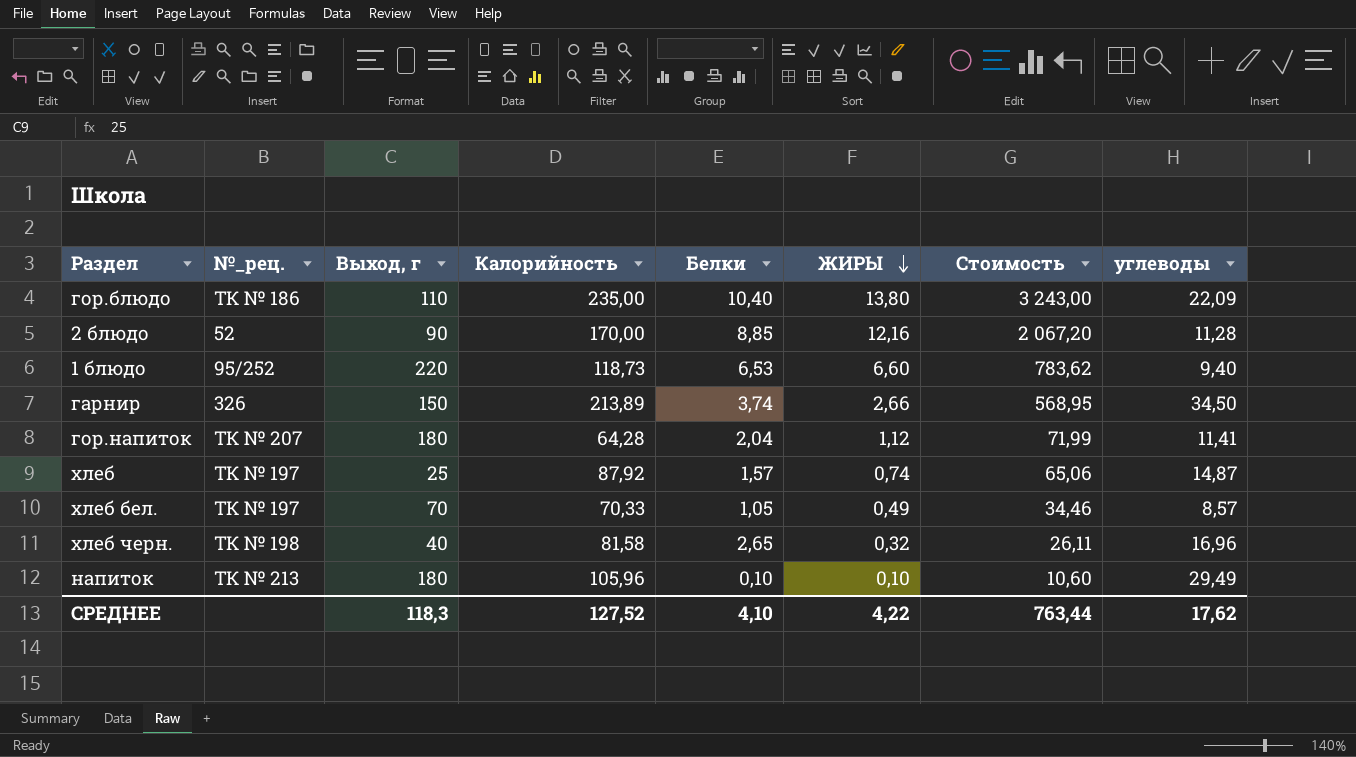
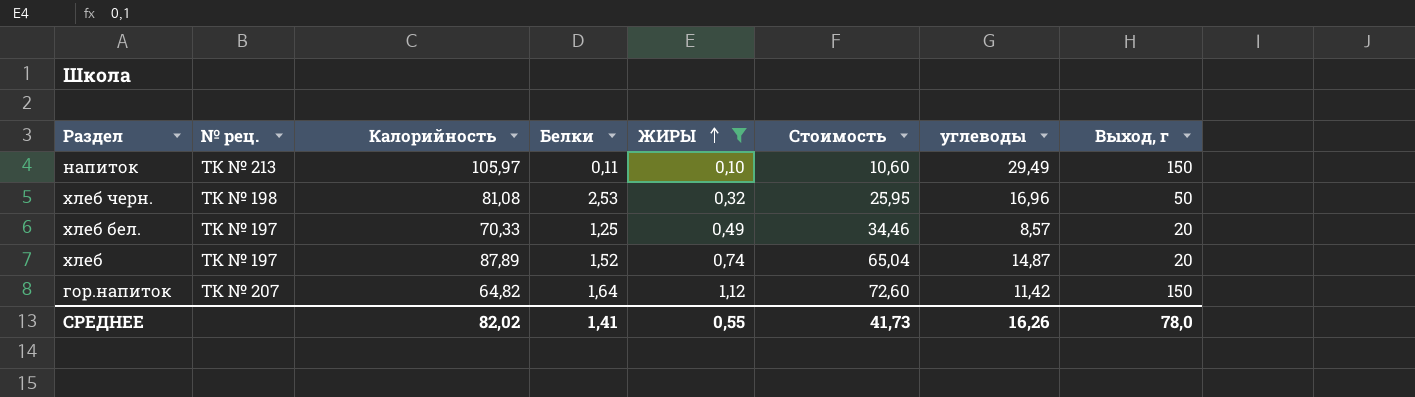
filter: none -> ЖИРЫ <= 1,12
row order: ЖИРЫ descending -> ЖИРЫ ascending
column name: №_рец. -> № рец.
column Выход, г | position: 3 -> 8
напиток | Калорийность: 105,96 -> 105,97
напиток | Белки: 0,10 -> 0,11
напиток | Выход, г: 180 -> 150
хлеб черн. | Калорийность: 81,58 -> 81,08
хлеб черн. | Белки: 2,65 -> 2,53
хлеб черн. | Стоимость: 26,11 -> 25,95
хлеб черн. | Выход, г: 40 -> 50
хлеб бел. | Белки: 1,05 -> 1,25
хлеб бел. | Выход, г: 70 -> 20
хлеб | Калорийность: 87,92 -> 87,89
хлеб | Белки: 1,57 -> 1,52
хлеб | Стоимость: 65,06 -> 65,04
хлеб | Выход, г: 25 -> 20
гор.напиток | Калорийность: 64,28 -> 64,82
гор.напиток | Белки: 2,04 -> 1,64
гор.напиток | Стоимость: 71,99 -> 72,60
гор.напиток | углеводы: 11,41 -> 11,42
гор.напиток | Выход, г: 180 -> 150
СРЕДНЕЕ | Калорийность: 127,52 -> 82,02
СРЕДНЕЕ | Белки: 4,10 -> 1,41
СРЕДНЕЕ | ЖИРЫ: 4,22 -> 0,55
СРЕДНЕЕ | Стоимость: 763,44 -> 41,73
СРЕДНЕЕ | углеводы: 17,62 -> 16,26
СРЕДНЕЕ | Выход, г: 118,3 -> 78,0

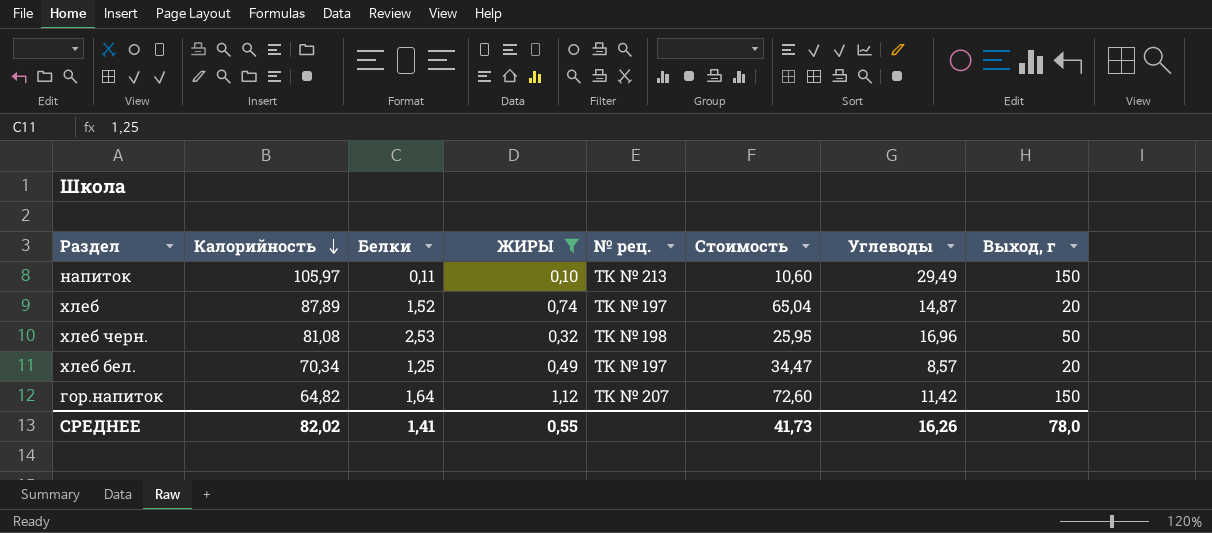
row order: ЖИРЫ ascending -> Калорийность descending
column № рец. | position: 2 -> 5
column name: углеводы -> Углеводы
хлеб бел. | Калорийность: 70,33 -> 70,34
хлеб бел. | Стоимость: 34,46 -> 34,47

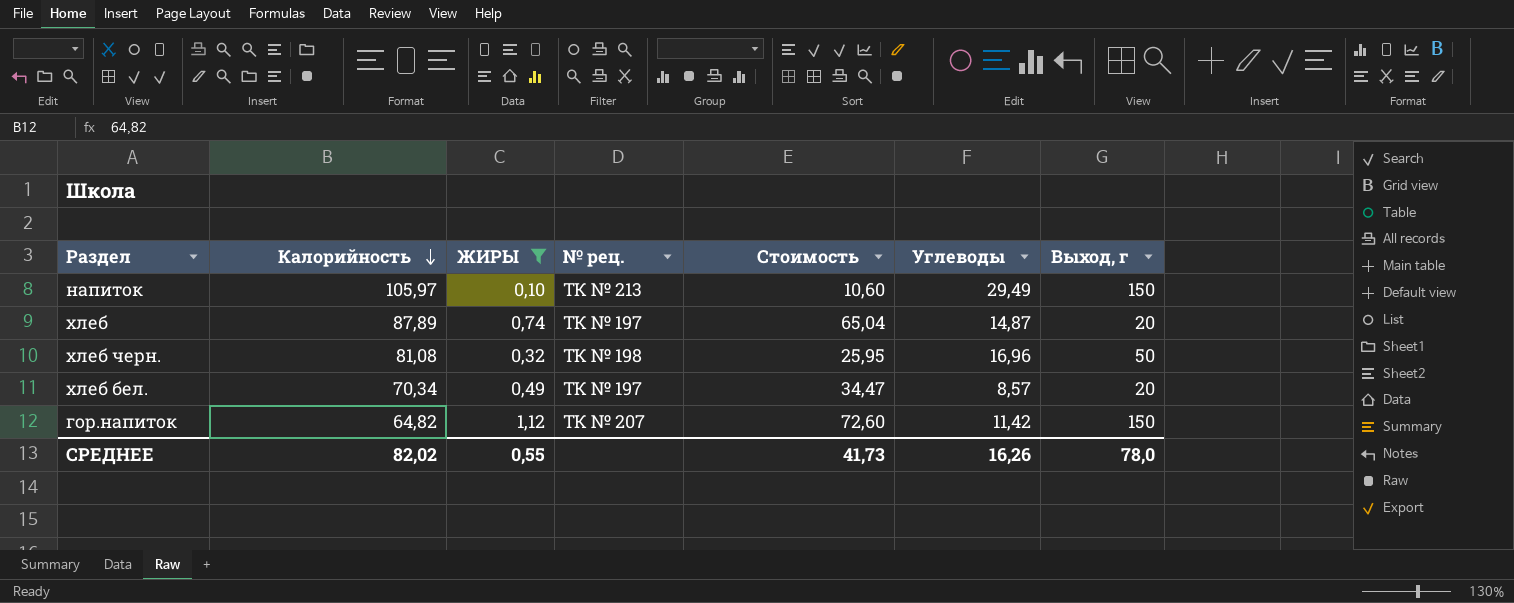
column Белки | position: 3 -> none

